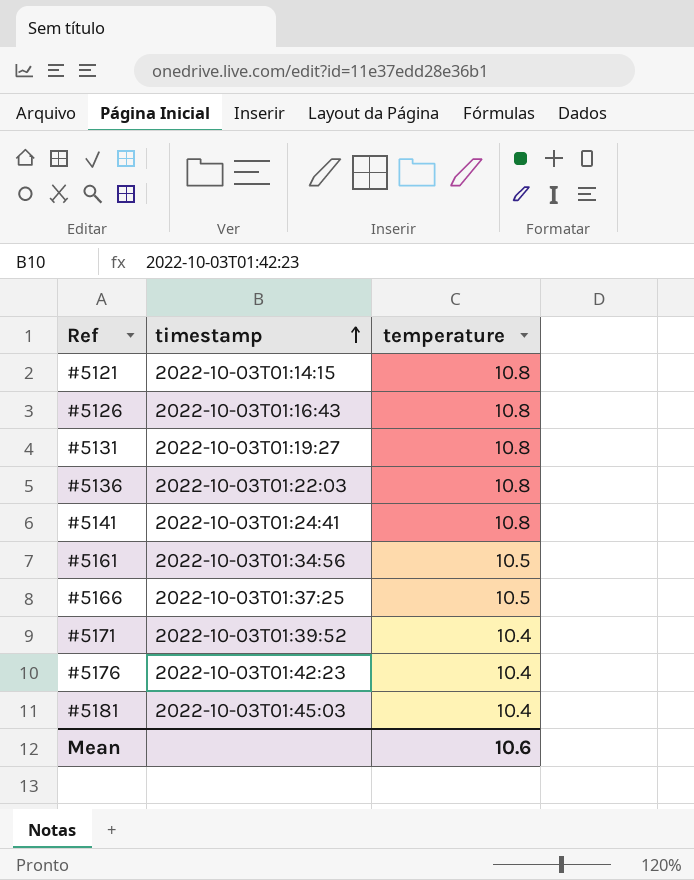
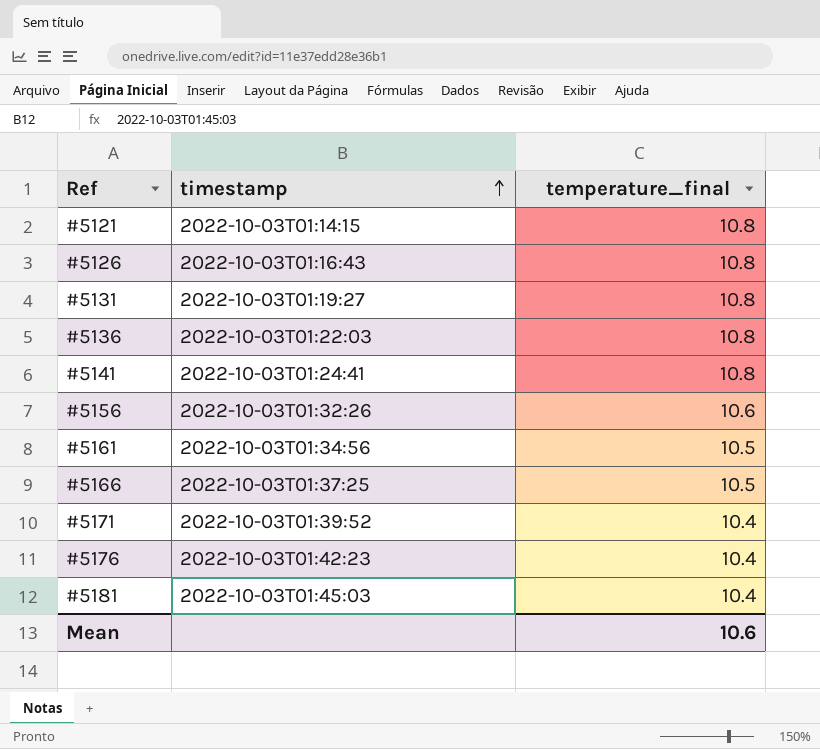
column name: temperature -> temperature_final
row #5156: none -> 2022-10-03T01:32:26 | 10.6

